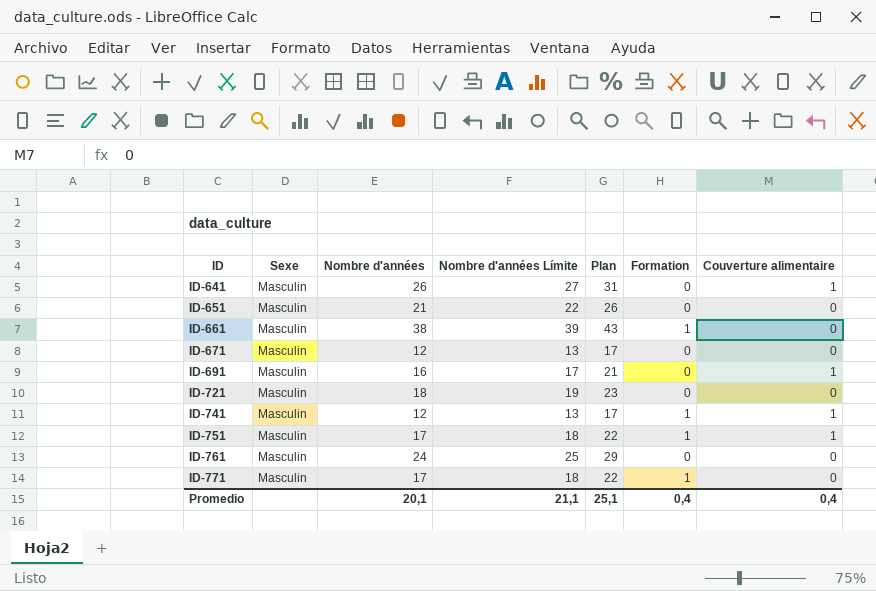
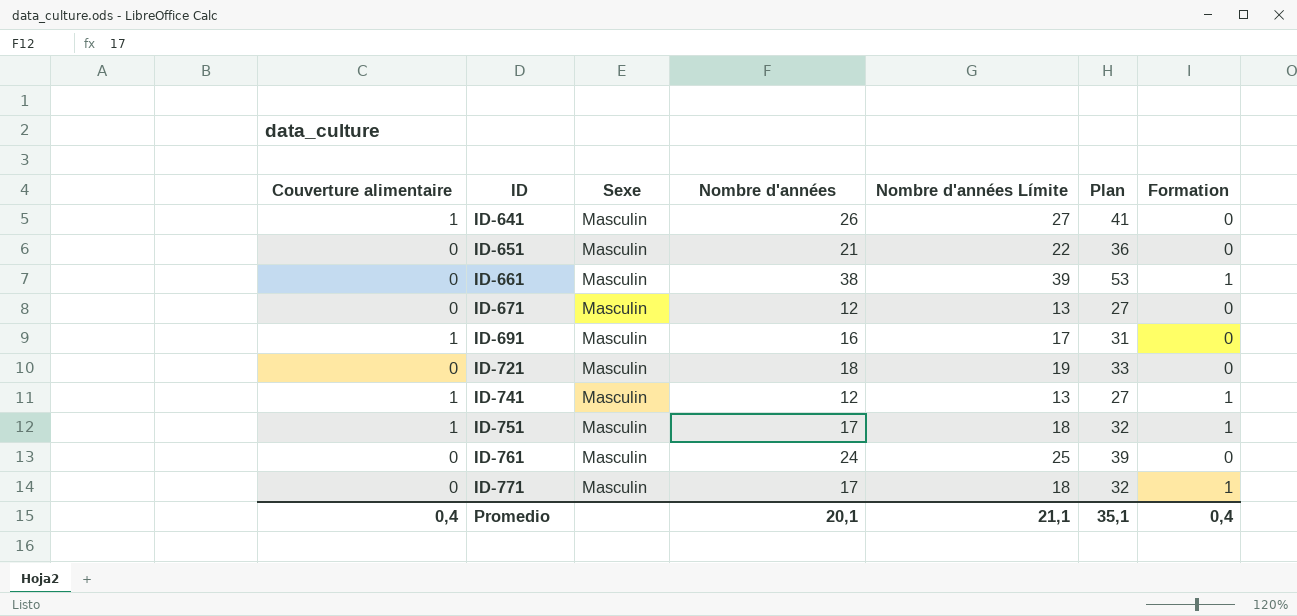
column Couverture alimentaire | position: 7 -> 1
column Plan | formula: [Nombre d'années] + 5 -> [Nombre d'années] + 15
Promedio | Plan: 25,1 -> 35,1

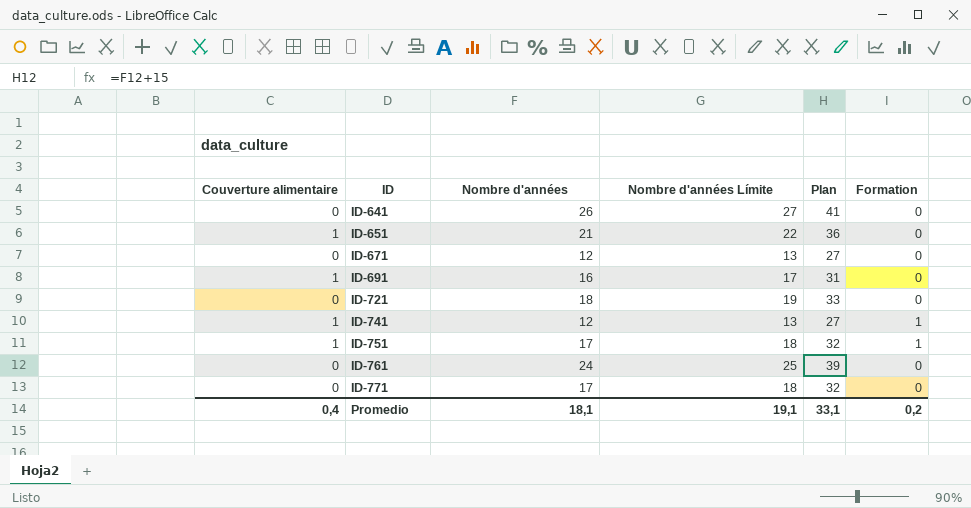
column Sexe | position: 3 -> none
row ID-661: 0 | Masculin | 38 | 39 | 53 | 1 -> none
ID-641 | Couverture alimentaire: 1 -> 0
ID-651 | Couverture alimentaire: 0 -> 1
ID-771 | Formation: 1 -> 0
Promedio | Nombre d'années: 20,1 -> 18,1
Promedio | Nombre d'années Límite: 21,1 -> 19,1
Promedio | Plan: 35,1 -> 33,1
Promedio | Formation: 0,4 -> 0,2

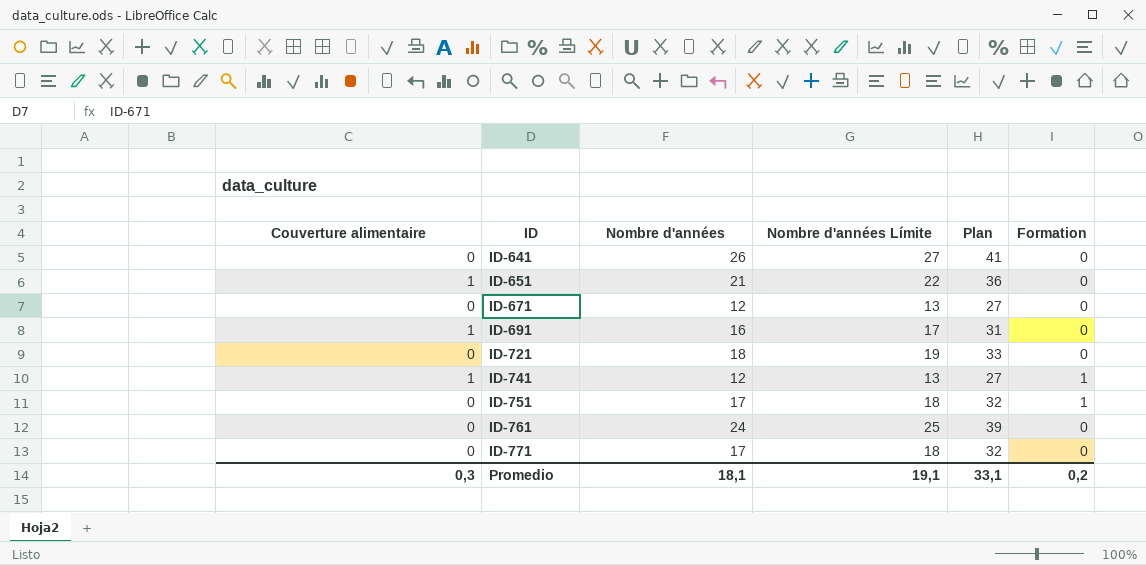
ID-751 | Couverture alimentaire: 1 -> 0
Promedio | Couverture alimentaire: 0,4 -> 0,3

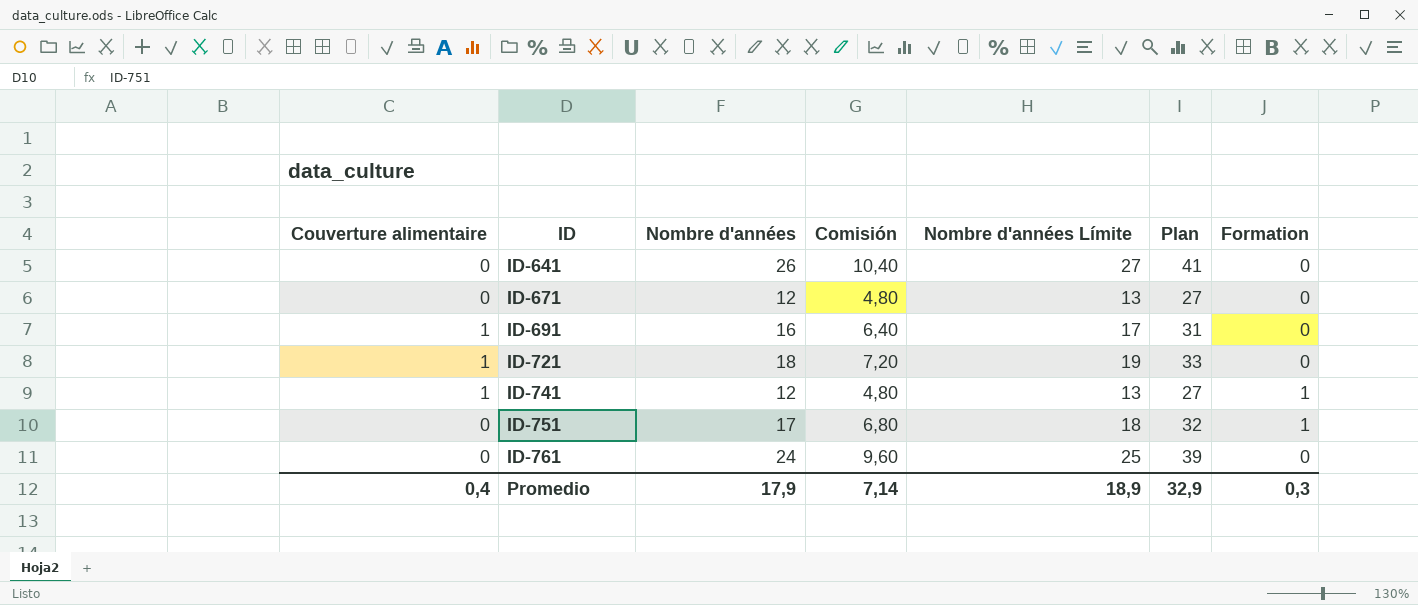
column Comisión | formula: none -> [Nombre d'années] * 0,4
row ID-651: 1 | 21 | 22 | 36 | 0 -> none
row ID-771: 0 | 17 | 18 | 32 | 0 -> none
ID-721 | Couverture alimentaire: 0 -> 1
Promedio | Couverture alimentaire: 0,3 -> 0,4
Promedio | Nombre d'années: 18,1 -> 17,9
Promedio | Nombre d'années Límite: 19,1 -> 18,9
Promedio | Plan: 33,1 -> 32,9
Promedio | Formation: 0,2 -> 0,3

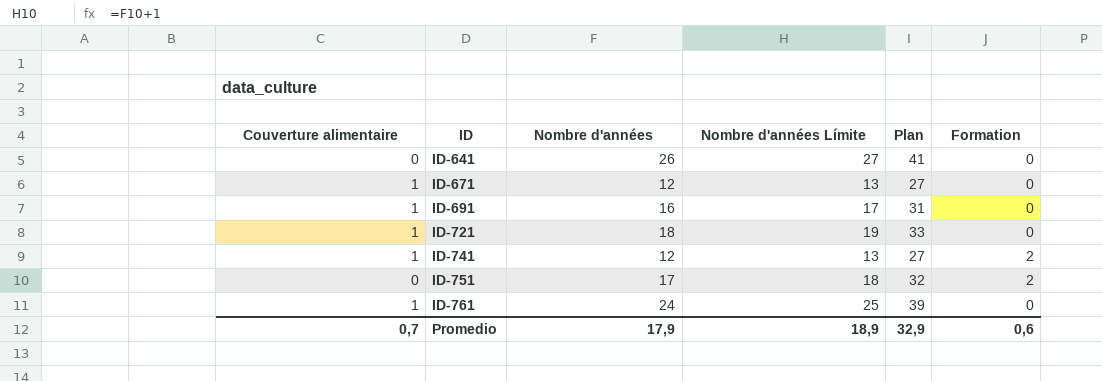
column Comisión | formula: [Nombre d'années] * 0,4 -> none
ID-671 | Couverture alimentaire: 0 -> 1
ID-741 | Formation: 1 -> 2
ID-751 | Formation: 1 -> 2
ID-761 | Couverture alimentaire: 0 -> 1
Promedio | Couverture alimentaire: 0,4 -> 0,7
Promedio | Formation: 0,3 -> 0,6

